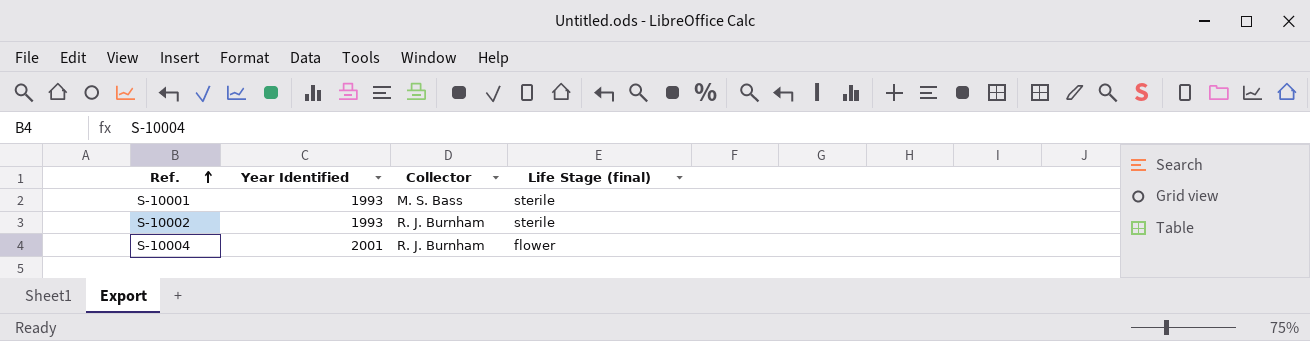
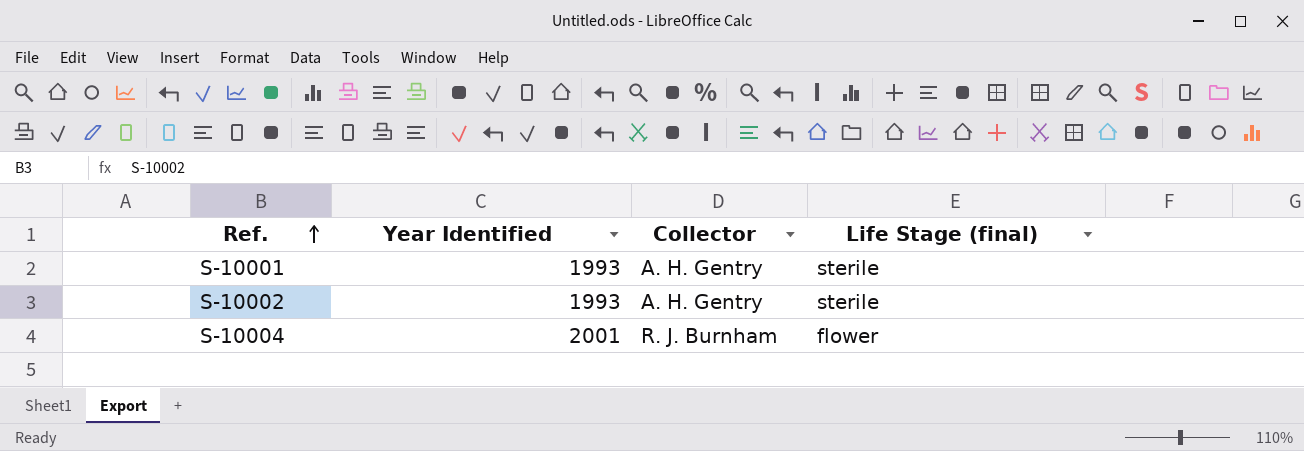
S-10001 | Collector: M. S. Bass -> A. H. Gentry
S-10002 | Collector: R. J. Burnham -> A. H. Gentry

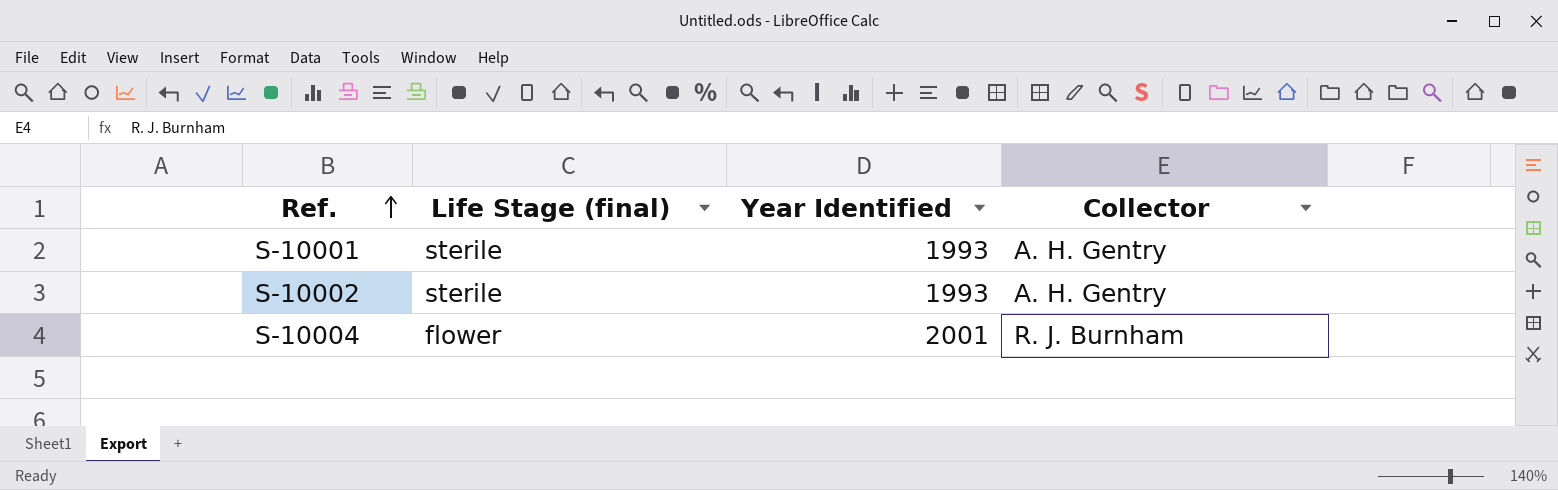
column Life Stage (final) | position: 4 -> 2

